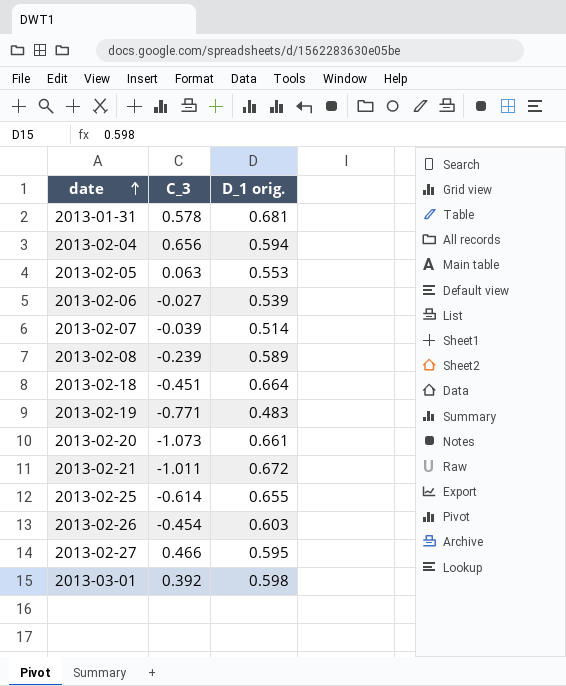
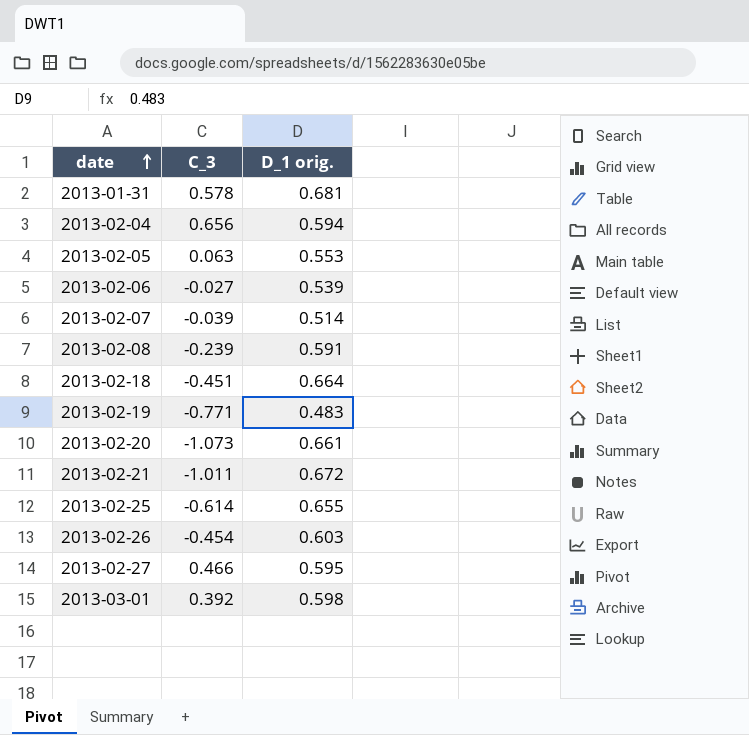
2013-02-08 | D_1 orig.: 0.589 -> 0.591

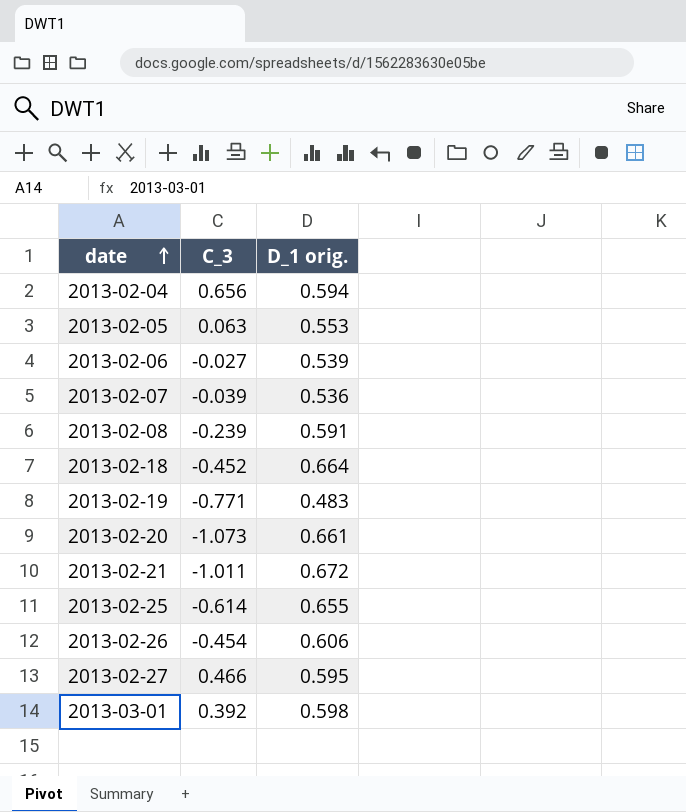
row 2013-01-31: 0.578 | 0.681 -> none
2013-02-07 | D_1 orig.: 0.514 -> 0.536
2013-02-18 | C_3: -0.451 -> -0.452
2013-02-26 | D_1 orig.: 0.603 -> 0.606

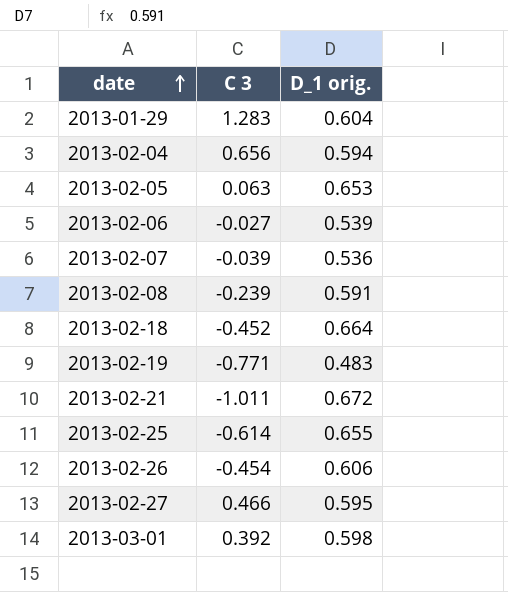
column name: C_3 -> C 3
row 2013-02-20: -1.073 | 0.661 -> none
row 2013-01-29: none -> 1.283 | 0.604
2013-02-05 | D_1 orig.: 0.553 -> 0.653

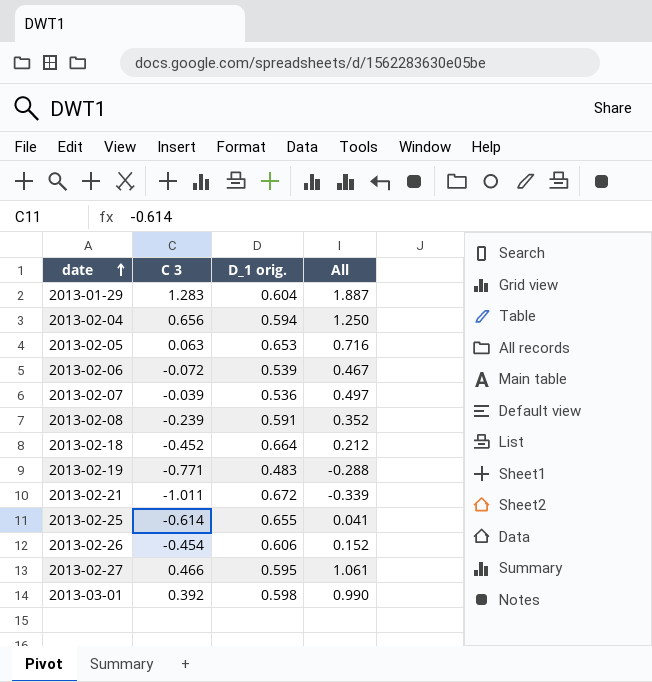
column All | formula: none -> [C 3] + [D_1 orig.]
2013-02-06 | C 3: -0.027 -> -0.072

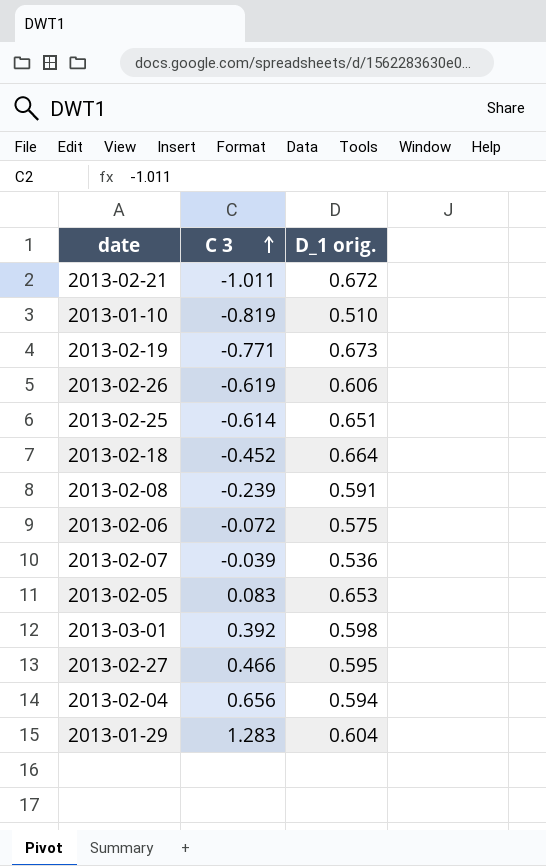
row order: date ascending -> C 3 ascending
column All | formula: [C 3] + [D_1 orig.] -> none
row 2013-01-10: none -> -0.819 | 0.510
2013-02-19 | D_1 orig.: 0.483 -> 0.673
2013-02-26 | C 3: -0.454 -> -0.619
2013-02-25 | D_1 orig.: 0.655 -> 0.651
2013-02-06 | D_1 orig.: 0.539 -> 0.575
2013-02-05 | C 3: 0.063 -> 0.083

